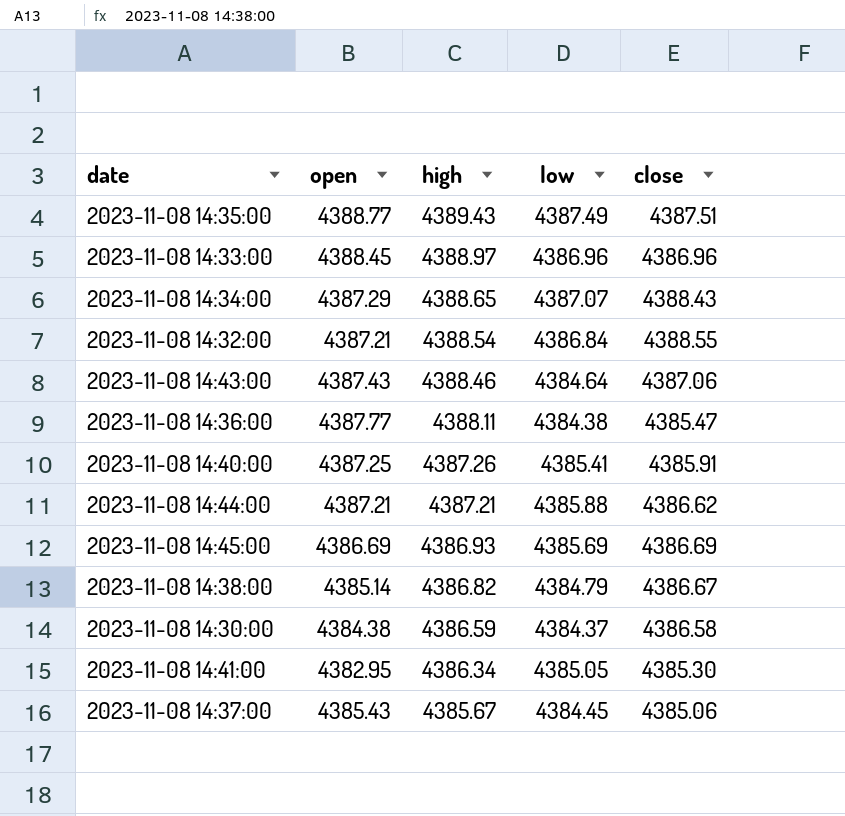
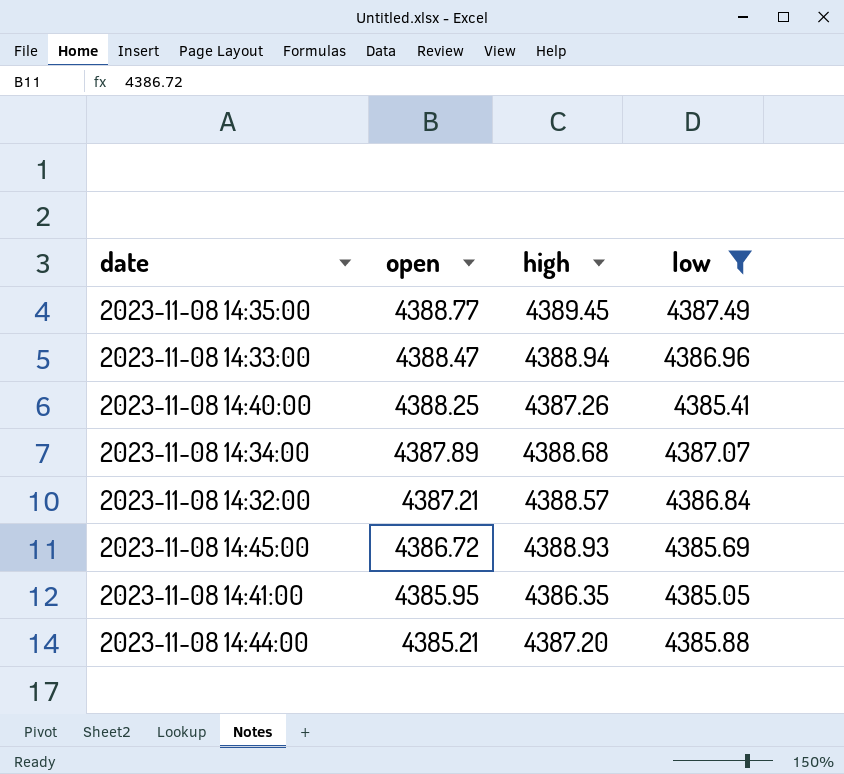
filter: none -> low >= 4385.05
row order: high descending -> open descending
column close | position: 5 -> none
2023-11-08 14:35:00 | high: 4389.43 -> 4389.45
2023-11-08 14:33:00 | open: 4388.45 -> 4388.47
2023-11-08 14:33:00 | high: 4388.97 -> 4388.94
2023-11-08 14:40:00 | open: 4387.25 -> 4388.25
2023-11-08 14:34:00 | open: 4387.29 -> 4387.89
2023-11-08 14:34:00 | high: 4388.65 -> 4388.68
2023-11-08 14:32:00 | high: 4388.54 -> 4388.57
2023-11-08 14:45:00 | open: 4386.69 -> 4386.72
2023-11-08 14:45:00 | high: 4386.93 -> 4388.93
2023-11-08 14:41:00 | open: 4382.95 -> 4385.95
2023-11-08 14:41:00 | high: 4386.34 -> 4386.35
2023-11-08 14:44:00 | open: 4387.21 -> 4385.21
2023-11-08 14:44:00 | high: 4387.21 -> 4387.20

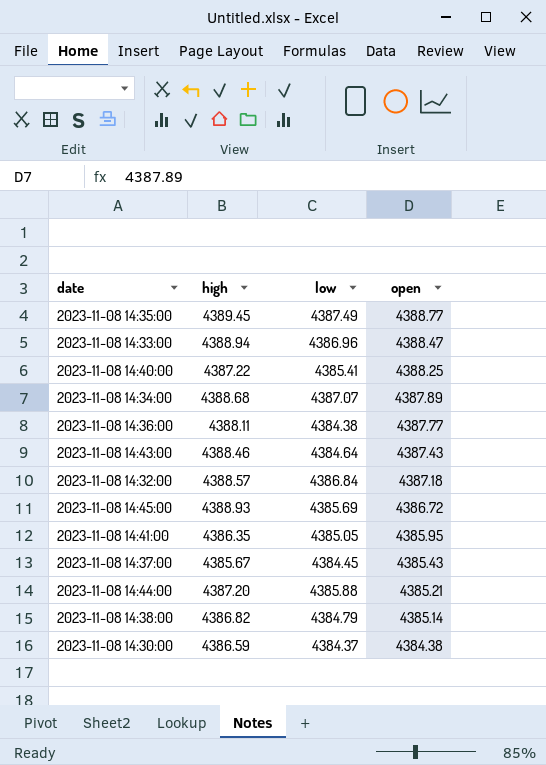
filter: low >= 4385.05 -> none
column open | position: 2 -> 4
2023-11-08 14:40:00 | high: 4387.26 -> 4387.22
2023-11-08 14:32:00 | open: 4387.21 -> 4387.18

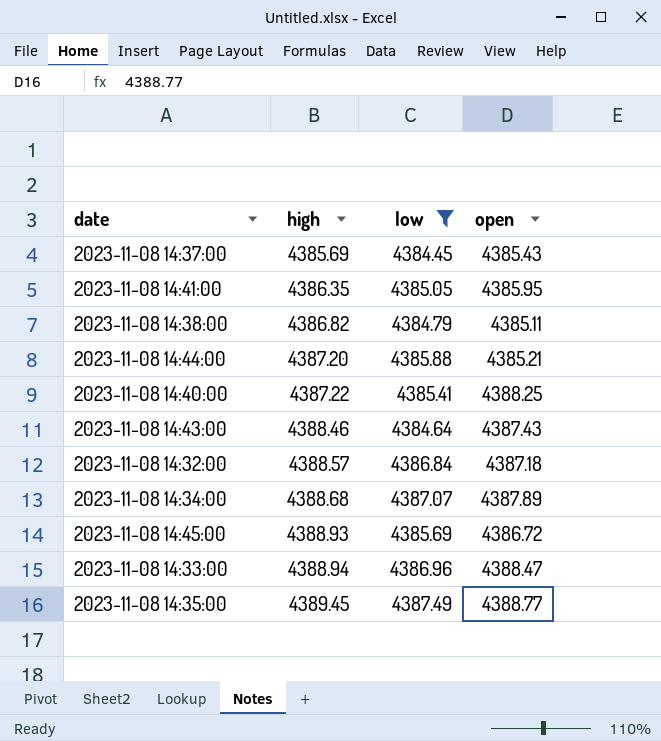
filter: none -> low >= 4384.45
row order: open descending -> high ascending
2023-11-08 14:37:00 | high: 4385.67 -> 4385.69
2023-11-08 14:38:00 | open: 4385.14 -> 4385.11

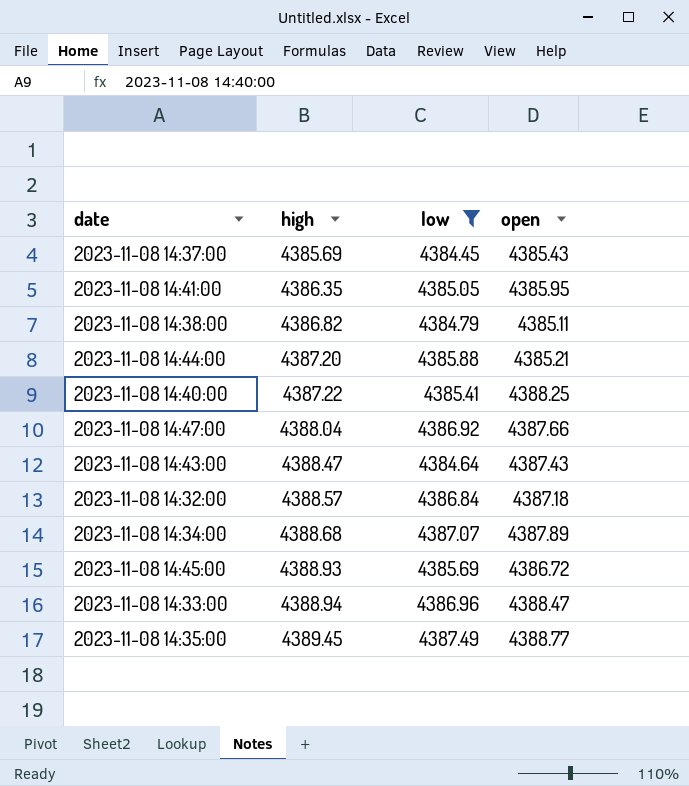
row 2023-11-08 14:47:00: none -> 4388.04 | 4386.92 | 4387.66
2023-11-08 14:43:00 | high: 4388.46 -> 4388.47

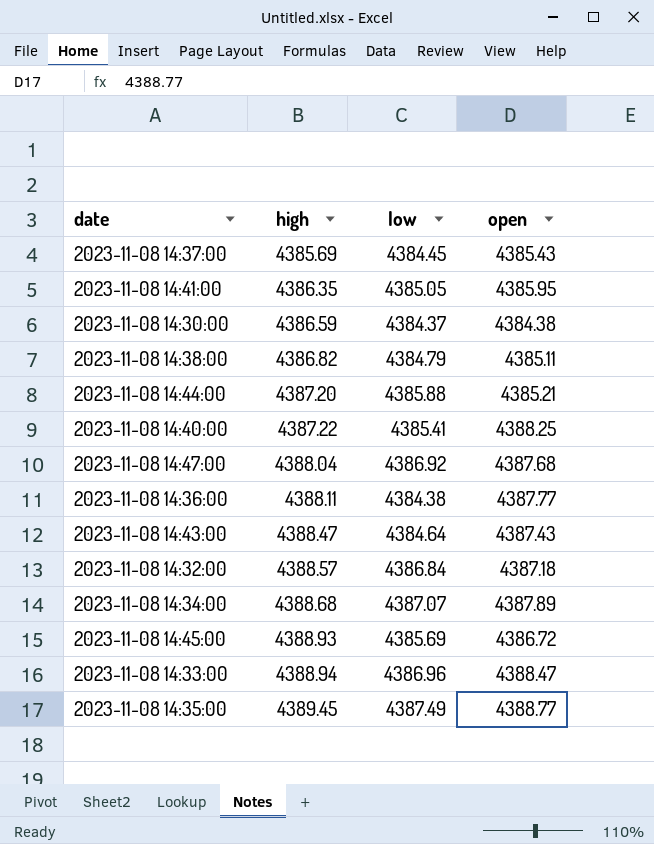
filter: low >= 4384.45 -> none
2023-11-08 14:47:00 | open: 4387.66 -> 4387.68

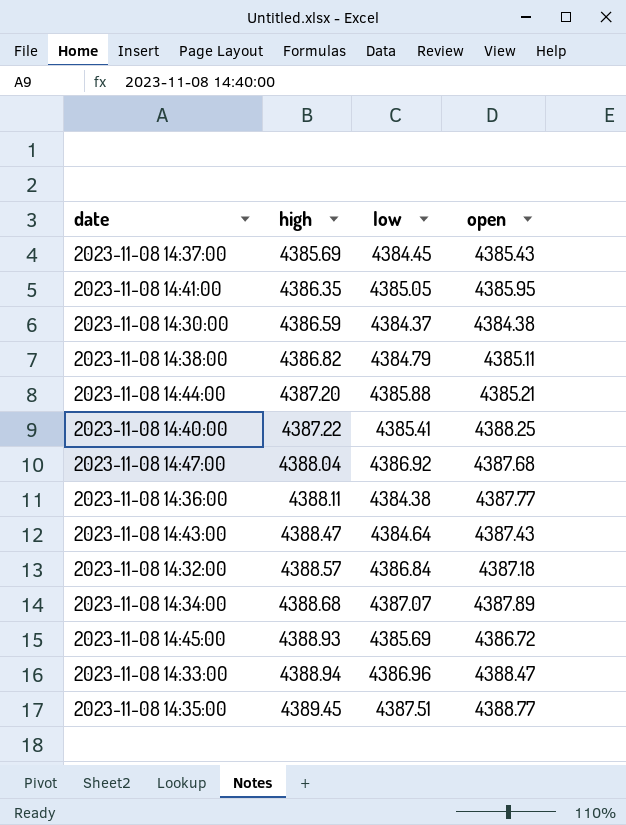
2023-11-08 14:35:00 | low: 4387.49 -> 4387.51

